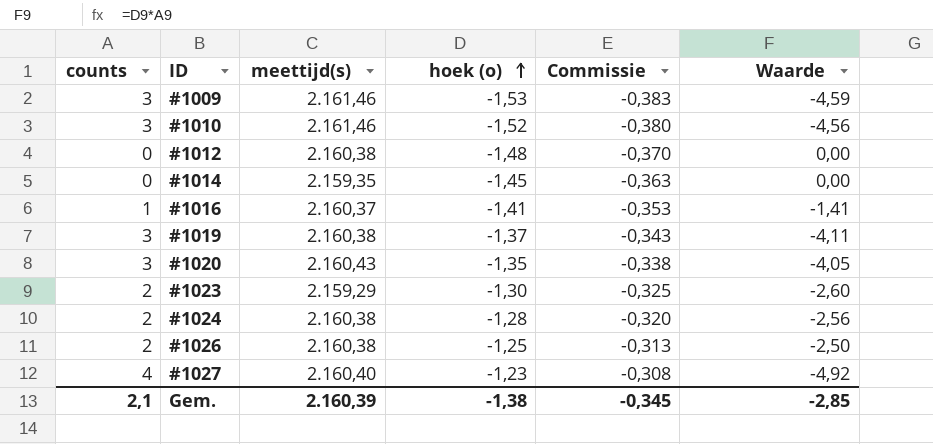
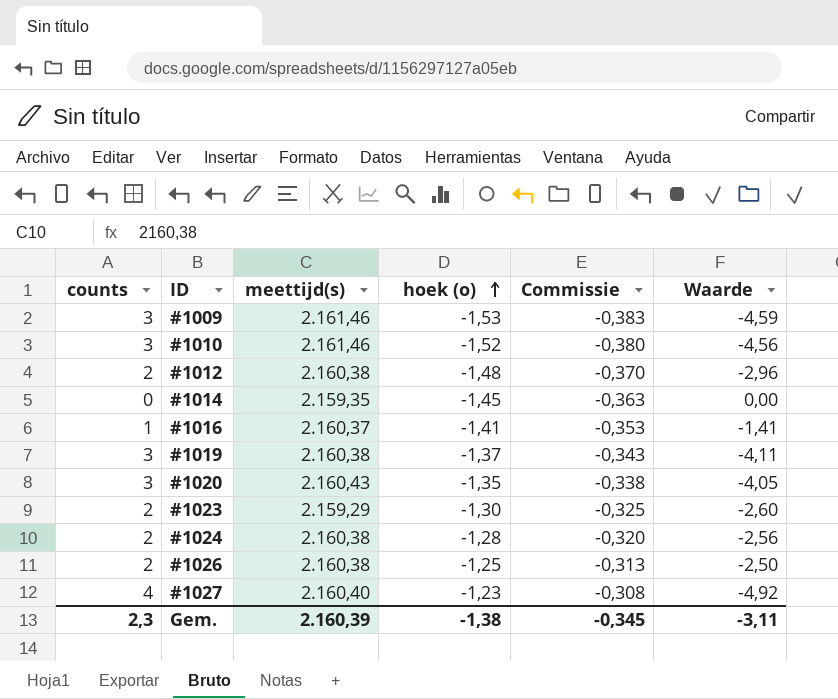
#1012 | counts: 0 -> 2
#1012 | Waarde: 0,00 -> -2,96
Gem. | counts: 2,1 -> 2,3
Gem. | Waarde: -2,85 -> -3,11

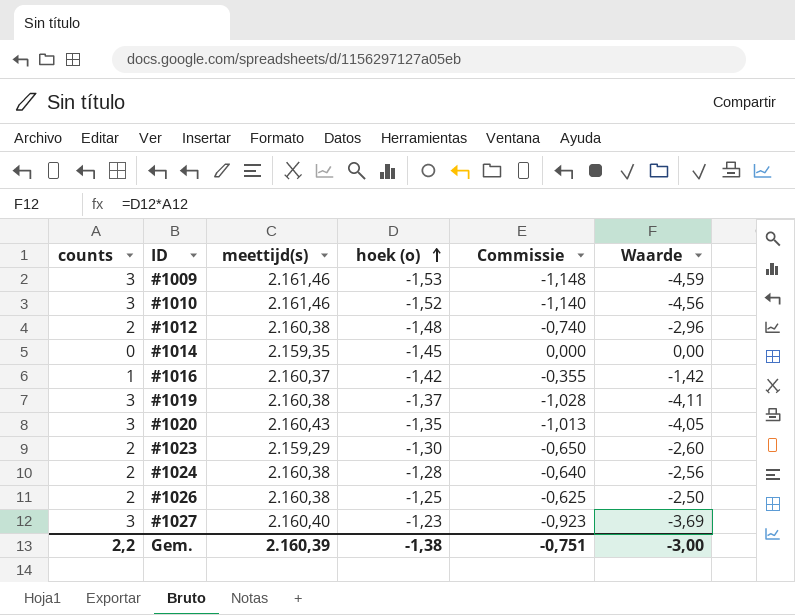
column Commissie | formula: [hoek (o)] * 0,25 -> [Waarde] * 0,25
#1016 | hoek (o): -1,41 -> -1,42
#1016 | Waarde: -1,41 -> -1,42
#1027 | counts: 4 -> 3
#1027 | Waarde: -4,92 -> -3,69
Gem. | counts: 2,3 -> 2,2
Gem. | Commissie: -0,345 -> -0,751
Gem. | Waarde: -3,11 -> -3,00

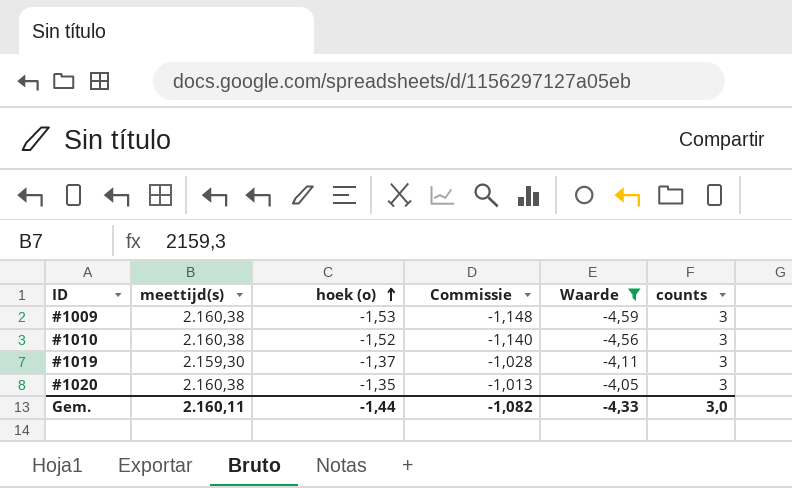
filter: none -> Waarde <= -4,05
column counts | position: 1 -> 6
#1009 | meettijd(s): 2.161,46 -> 2.160,38
#1010 | meettijd(s): 2.161,46 -> 2.160,38
#1019 | meettijd(s): 2.160,38 -> 2.159,30
#1020 | meettijd(s): 2.160,43 -> 2.160,38
Gem. | meettijd(s): 2.160,39 -> 2.160,11
Gem. | hoek (o): -1,38 -> -1,44
Gem. | Commissie: -0,751 -> -1,082
Gem. | Waarde: -3,00 -> -4,33
Gem. | counts: 2,2 -> 3,0

